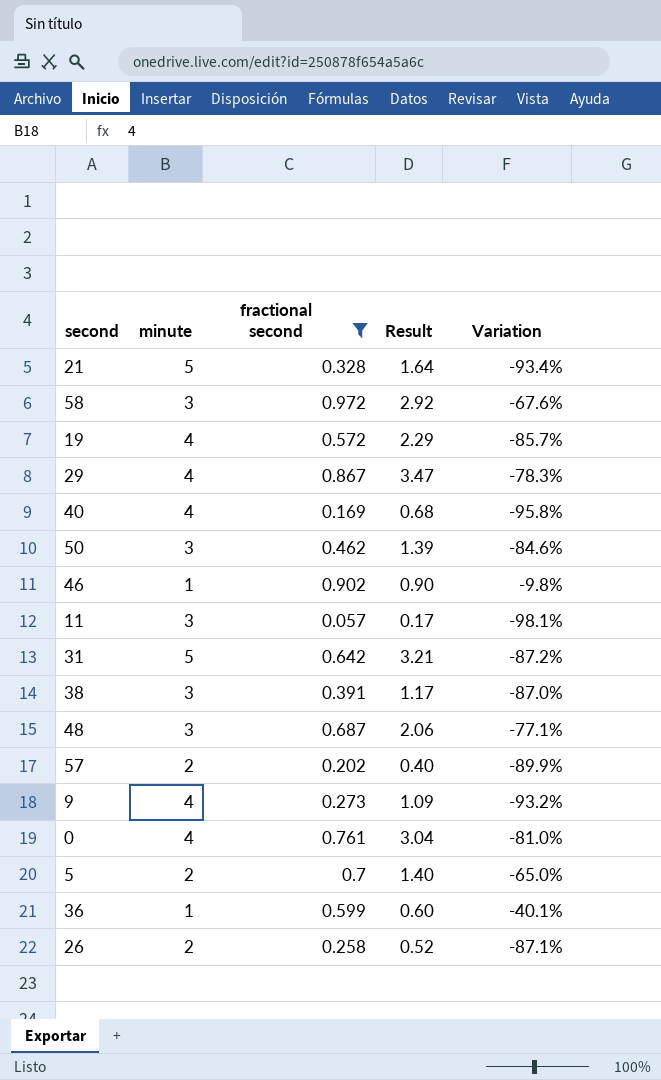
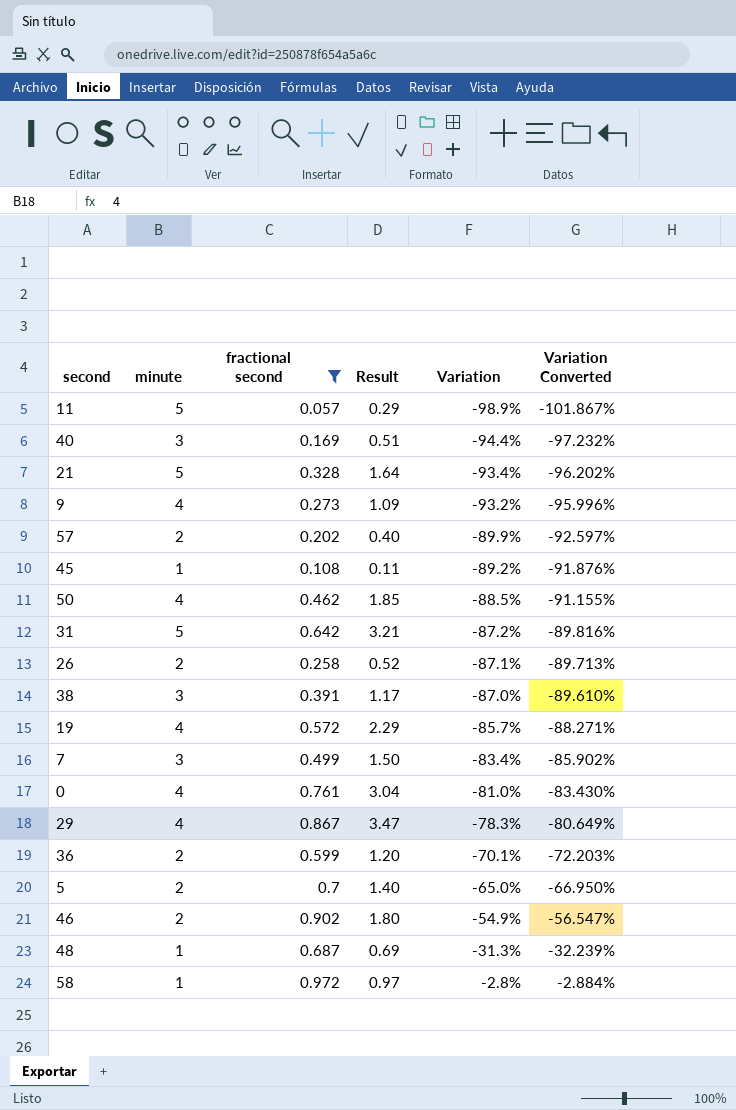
row order: none -> Variation ascending
column Variation Converted | formula: none -> [Variation] * 1.03
11 | minute: 3 -> 5
11 | Result: 0.17 -> 0.29
11 | Variation: -98.1% -> -98.9%
40 | minute: 4 -> 3
40 | Result: 0.68 -> 0.51
40 | Variation: -95.8% -> -94.4%
row 45: none -> 1 | 0.108 | 0.11 | -89.2% | -91.876%
50 | minute: 3 -> 4
50 | Result: 1.39 -> 1.85
50 | Variation: -84.6% -> -88.5%
row 7: none -> 3 | 0.499 | 1.50 | -83.4% | -85.902%
36 | minute: 1 -> 2
36 | Result: 0.60 -> 1.20
36 | Variation: -40.1% -> -70.1%
46 | minute: 1 -> 2
46 | Result: 0.90 -> 1.80
46 | Variation: -9.8% -> -54.9%
48 | minute: 3 -> 1
48 | Result: 2.06 -> 0.69
48 | Variation: -77.1% -> -31.3%
58 | minute: 3 -> 1
58 | Result: 2.92 -> 0.97
58 | Variation: -67.6% -> -2.8%

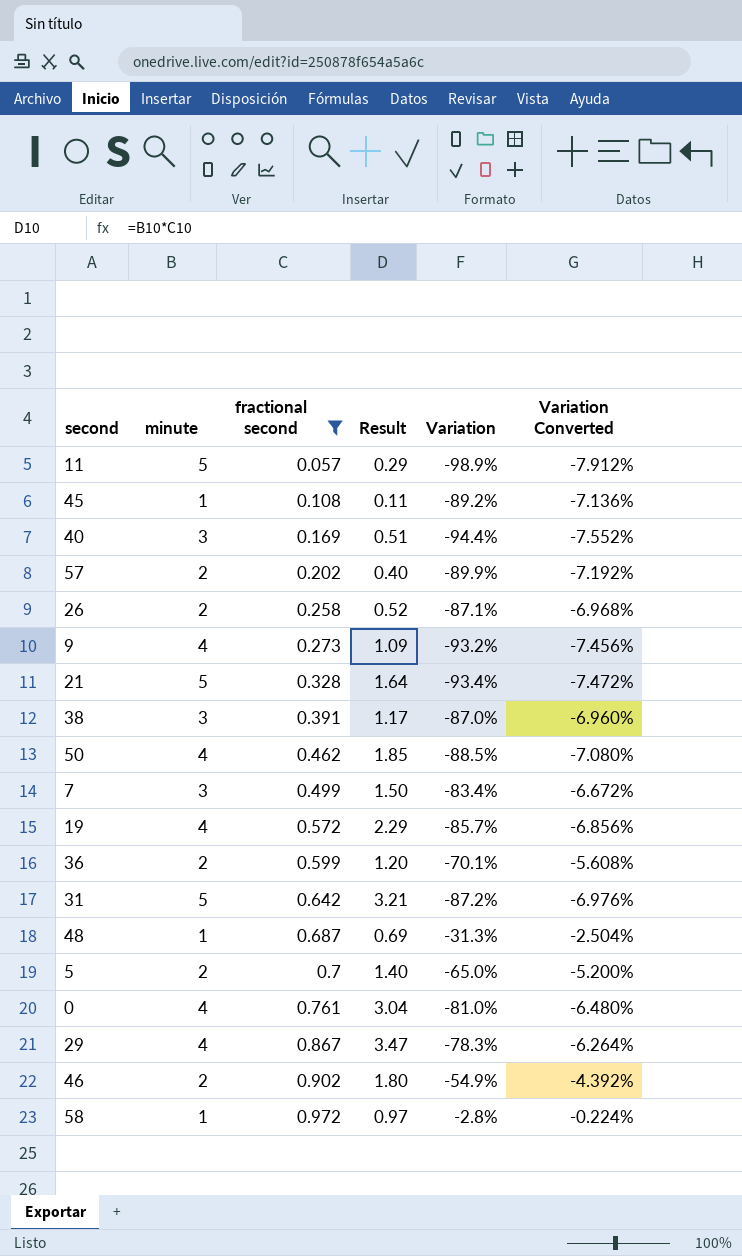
row order: Variation ascending -> fractional second ascending
column Variation Converted | formula: [Variation] * 1.03 -> [Variation] * 0.08

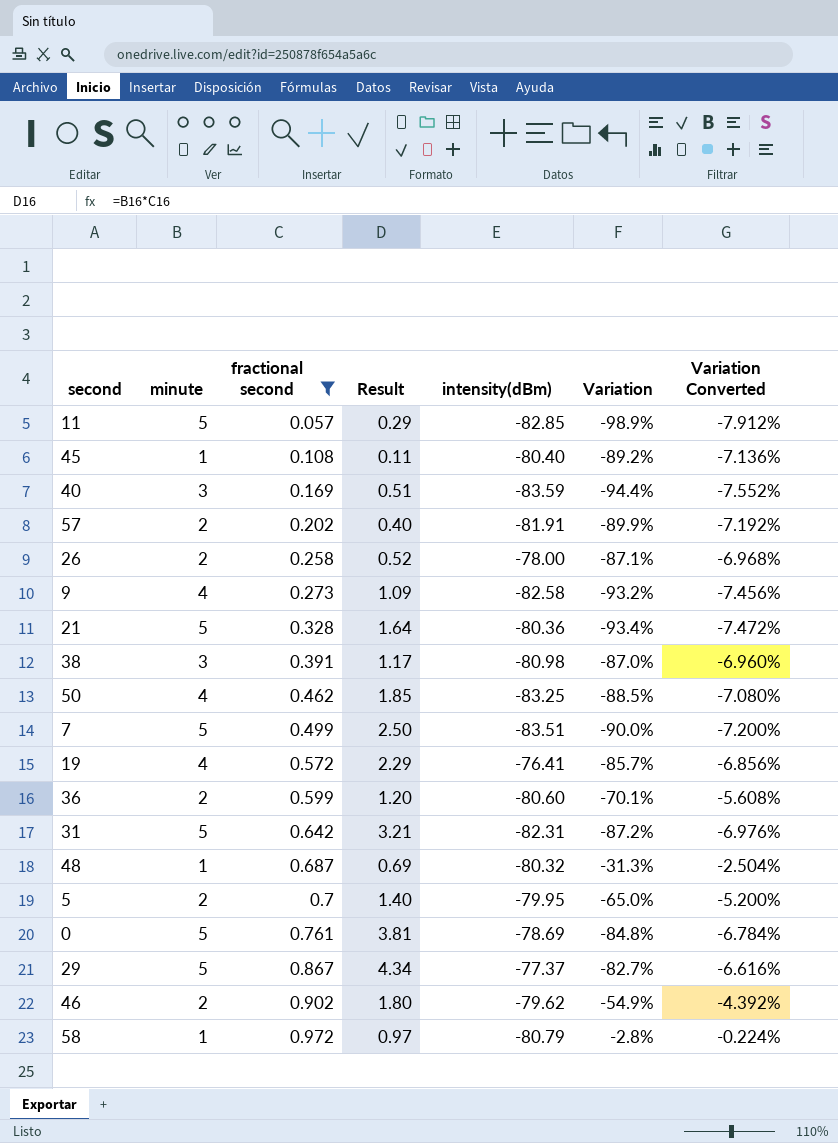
column intensity(dBm) | position: none -> 5
7 | minute: 3 -> 5
7 | Result: 1.50 -> 2.50
7 | Variation: -83.4% -> -90.0%
7 | Variation Converted: -6.672% -> -7.200%
0 | minute: 4 -> 5
0 | Result: 3.04 -> 3.81
0 | Variation: -81.0% -> -84.8%
0 | Variation Converted: -6.480% -> -6.784%
29 | minute: 4 -> 5
29 | Result: 3.47 -> 4.34
29 | Variation: -78.3% -> -82.7%
29 | Variation Converted: -6.264% -> -6.616%

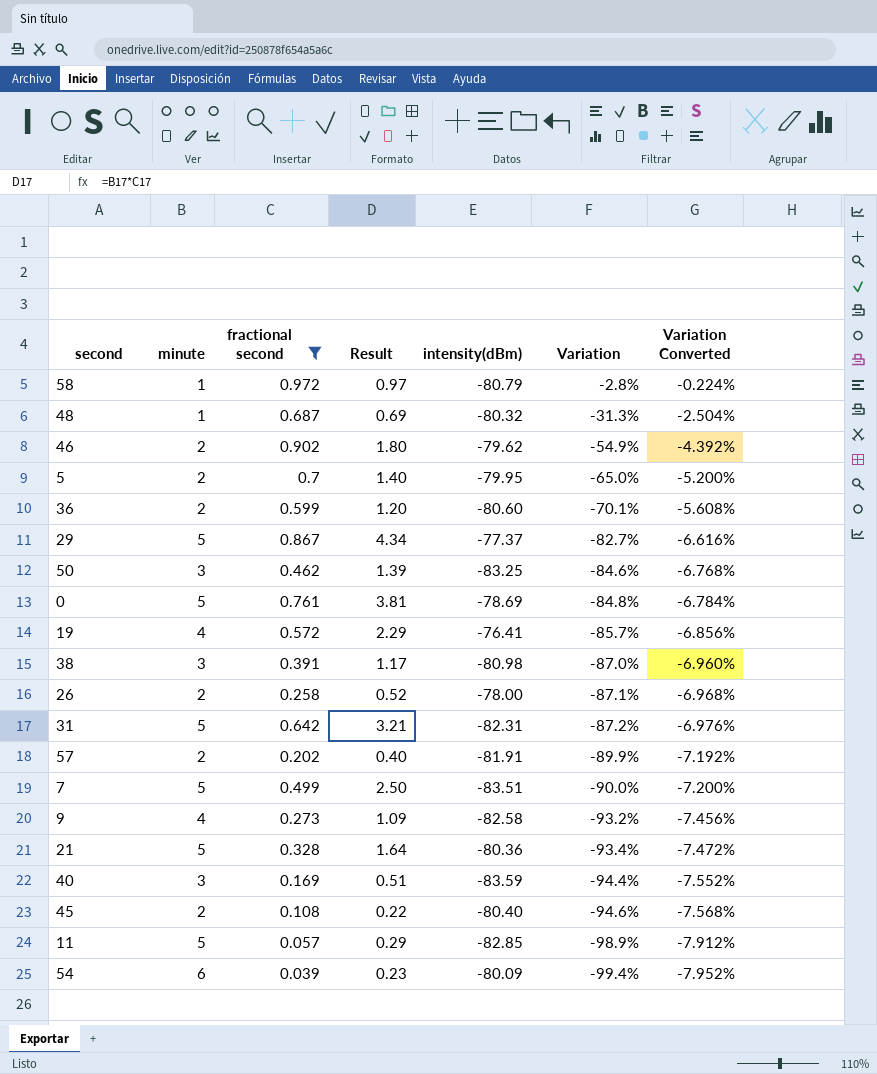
row order: fractional second ascending -> Variation descending
50 | minute: 4 -> 3
50 | Result: 1.85 -> 1.39
50 | Variation: -88.5% -> -84.6%
50 | Variation Converted: -7.080% -> -6.768%
45 | minute: 1 -> 2
45 | Result: 0.11 -> 0.22
45 | Variation: -89.2% -> -94.6%
45 | Variation Converted: -7.136% -> -7.568%
row 54: none -> 6 | 0.039 | 0.23 | -80.09 | -99.4% | -7.952%

